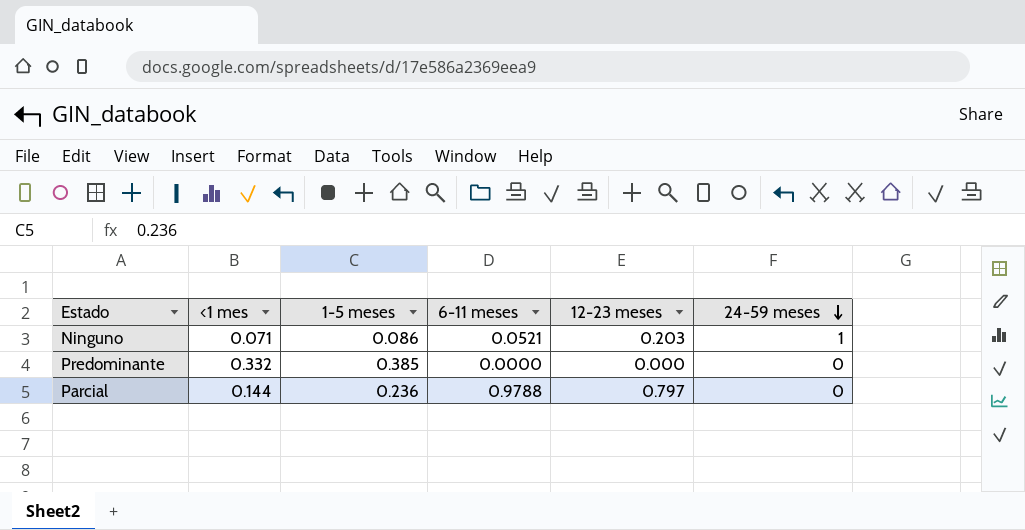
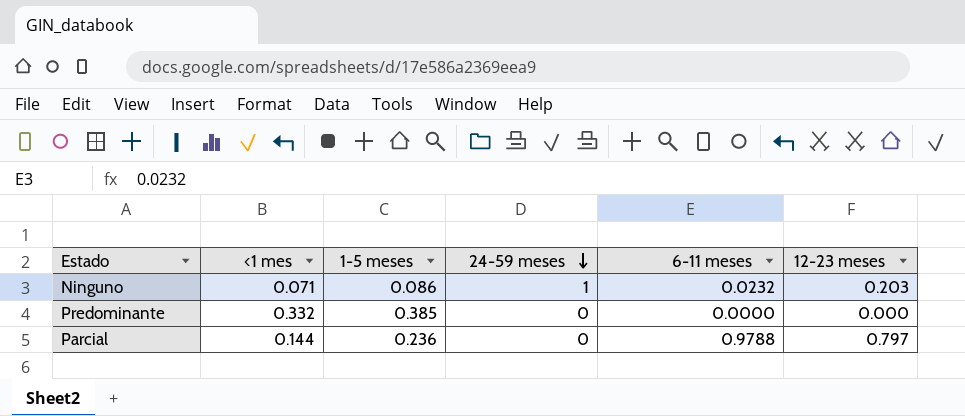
column 24-59 meses | position: 6 -> 4
Ninguno | 6-11 meses: 0.0521 -> 0.0232

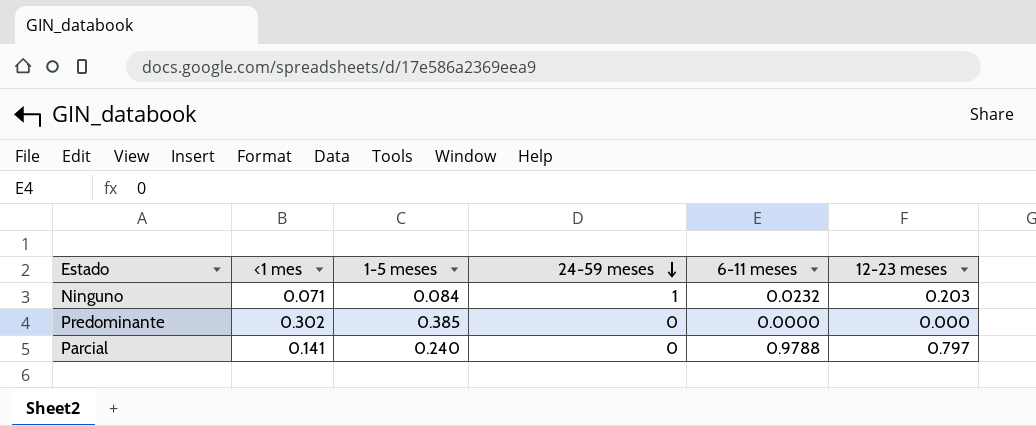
Ninguno | 1-5 meses: 0.086 -> 0.084
Predominante | <1 mes: 0.332 -> 0.302
Parcial | <1 mes: 0.144 -> 0.141
Parcial | 1-5 meses: 0.236 -> 0.240

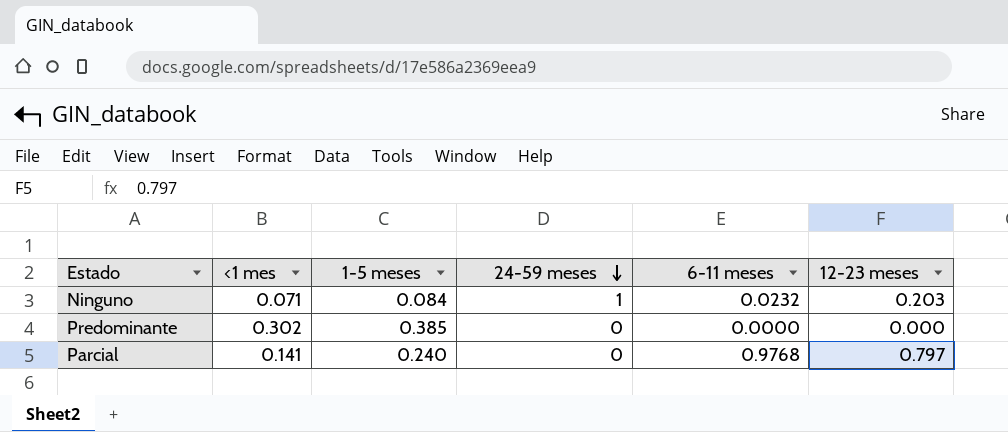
Parcial | 6-11 meses: 0.9788 -> 0.9768

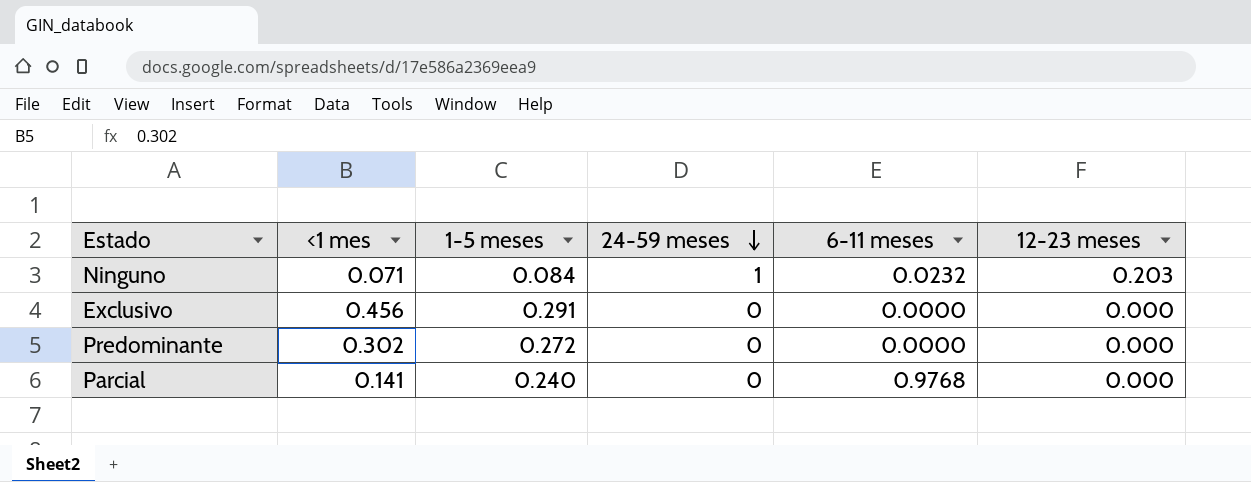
row Exclusivo: none -> 0.456 | 0.291 | 0 | 0.0000 | 0.000
Predominante | 1-5 meses: 0.385 -> 0.272
Parcial | 12-23 meses: 0.797 -> 0.000

